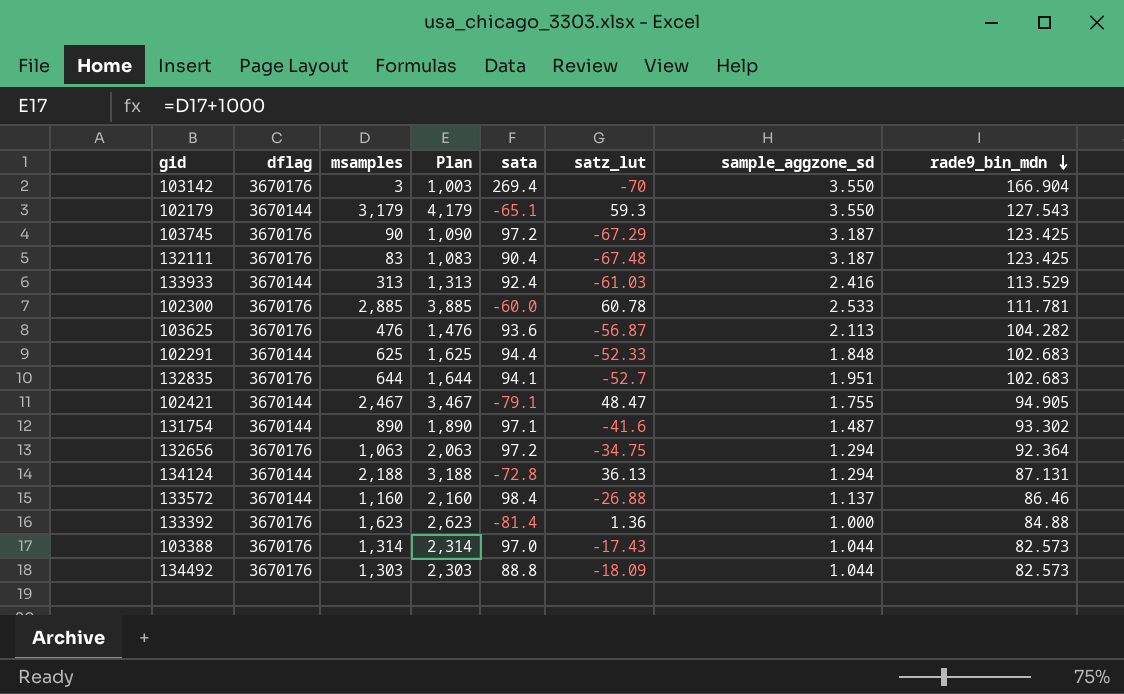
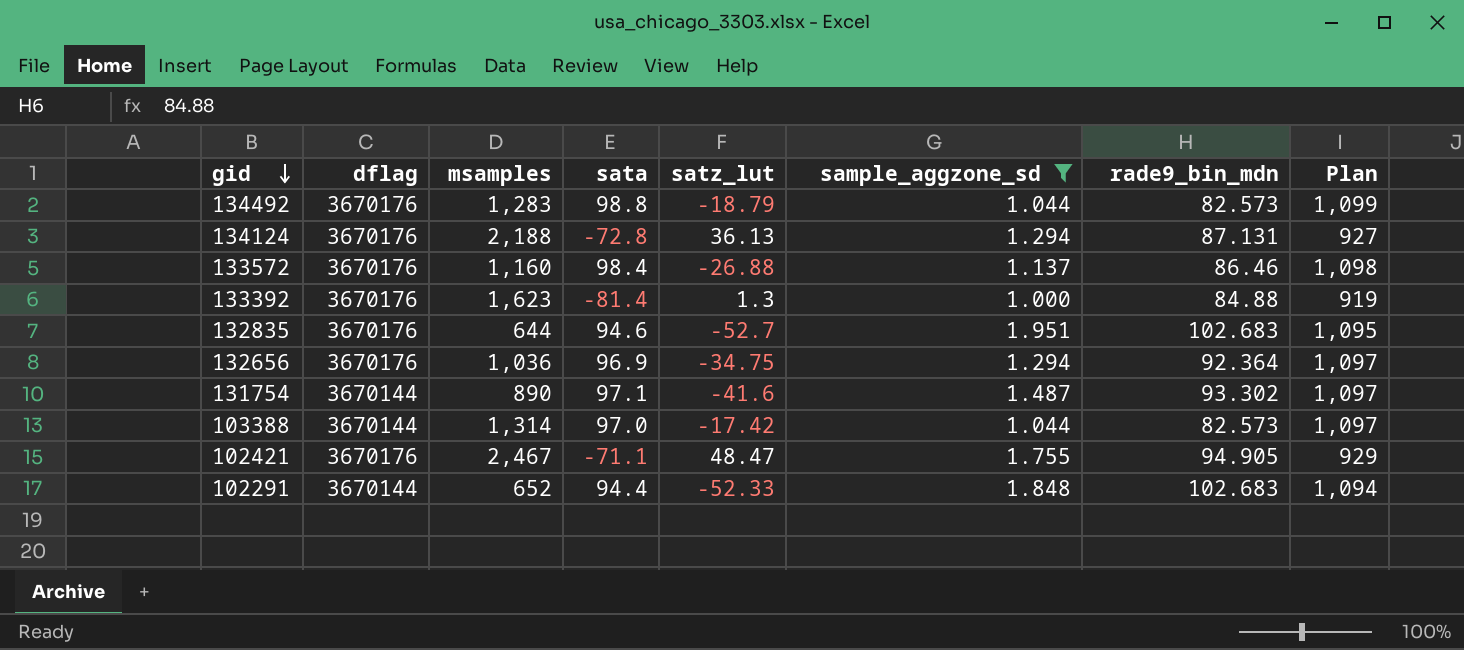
filter: none -> sample_aggzone_sd <= 1.951
row order: rade9_bin_mdn descending -> gid descending
column Plan | formula: [msamples] + 1000 -> [sata] + 1000
column Plan | position: 4 -> 8
134492 | msamples: 1,303 -> 1,283
134492 | sata: 88.8 -> 98.8
134492 | satz_lut: -18.09 -> -18.79
134124 | dflag: 3670144 -> 3670176
133572 | dflag: 3670144 -> 3670176
133392 | satz_lut: 1.36 -> 1.3
132835 | sata: 94.1 -> 94.6
132656 | msamples: 1,063 -> 1,036
132656 | sata: 97.2 -> 96.9
103388 | dflag: 3670176 -> 3670144
103388 | satz_lut: -17.43 -> -17.42
102421 | dflag: 3670144 -> 3670176
102421 | sata: -79.1 -> -71.1
102291 | msamples: 625 -> 652

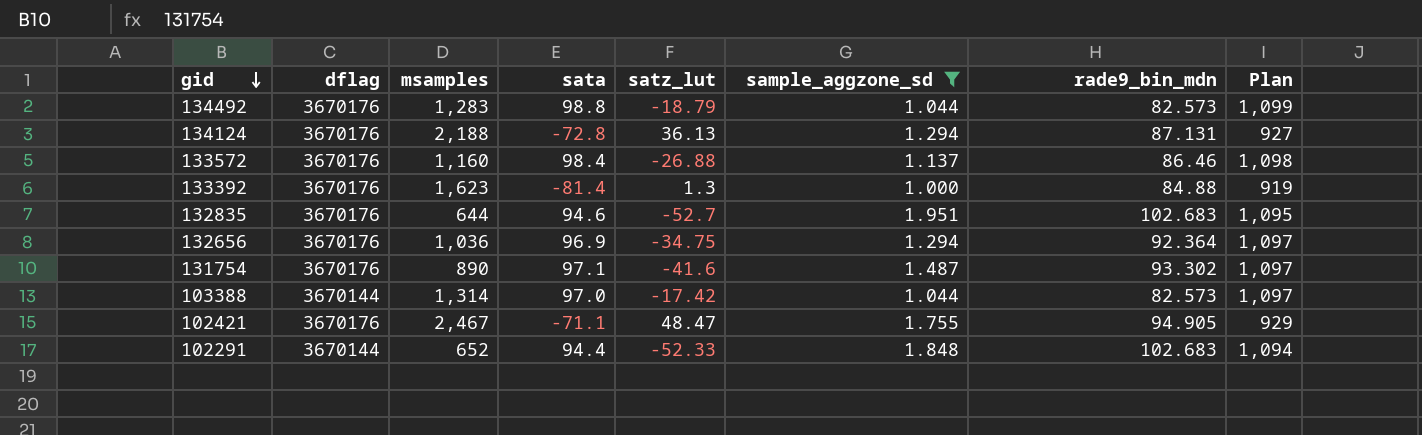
131754 | dflag: 3670144 -> 3670176

